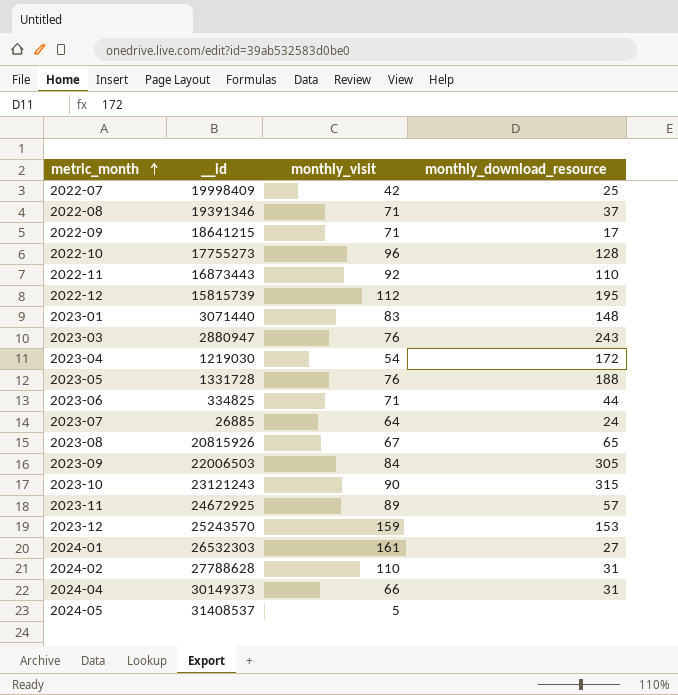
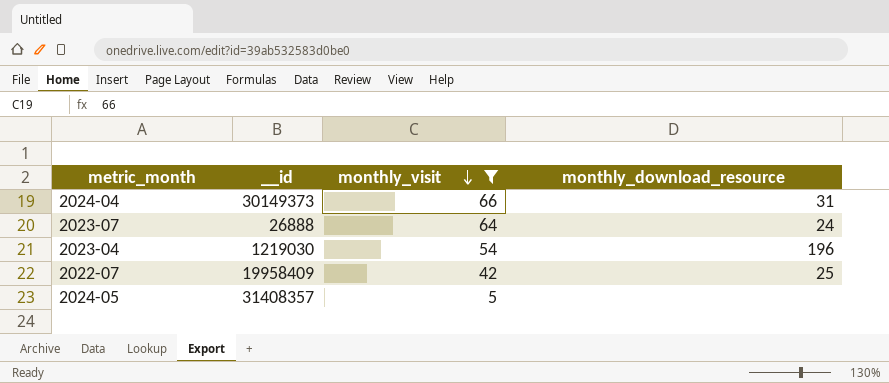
filter: none -> monthly_visit <= 66
row order: metric_month ascending -> monthly_visit descending
2023-07 | __id: 26885 -> 26888
2023-04 | monthly_download_resource: 172 -> 196
2022-07 | __id: 19998409 -> 19958409
2024-05 | __id: 31408537 -> 31408357

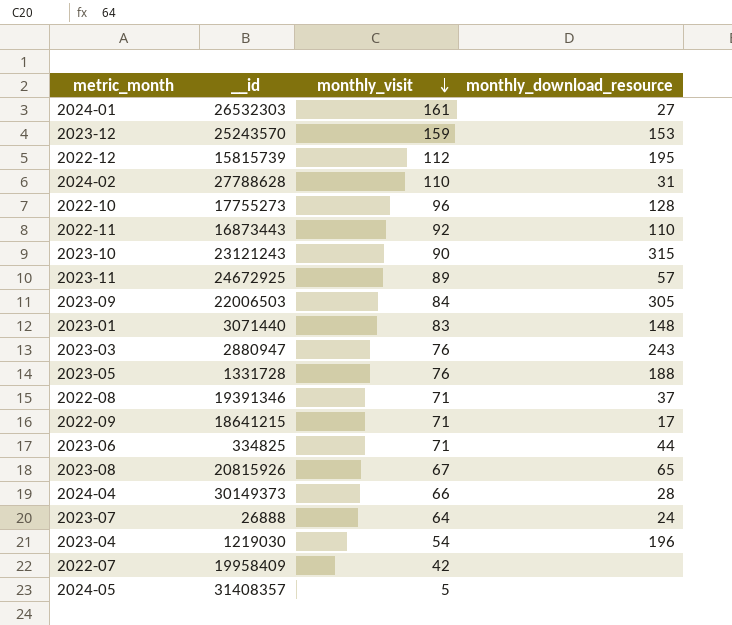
filter: monthly_visit <= 66 -> none
2024-04 | monthly_download_resource: 31 -> 28
2022-07 | monthly_download_resource: 25 -> none

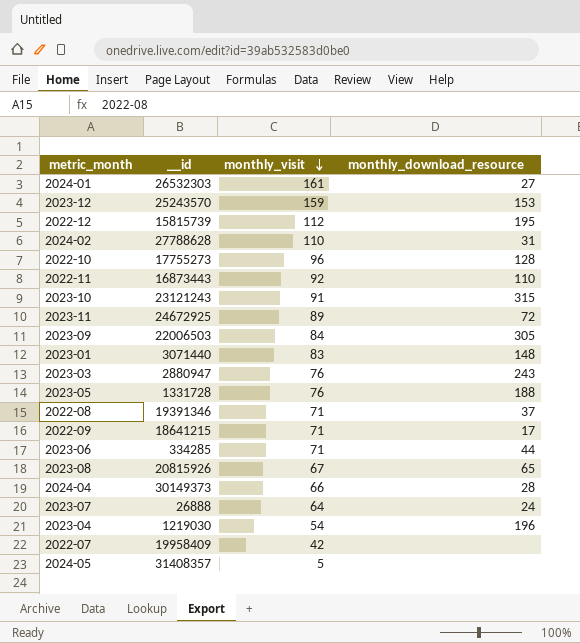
2023-10 | monthly_visit: 90 -> 91
2023-11 | monthly_download_resource: 57 -> 72
2023-06 | __id: 334825 -> 334285

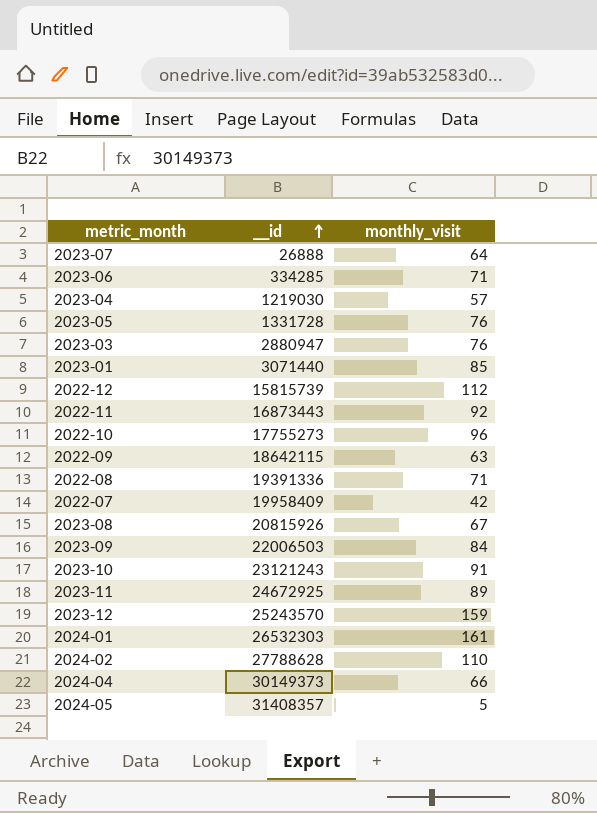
row order: monthly_visit descending -> __id ascending
column monthly_download_resource | position: 4 -> none
2023-04 | monthly_visit: 54 -> 57
2023-01 | monthly_visit: 83 -> 85
2022-09 | __id: 18641215 -> 18642115
2022-09 | monthly_visit: 71 -> 63
2022-08 | __id: 19391346 -> 19391336

